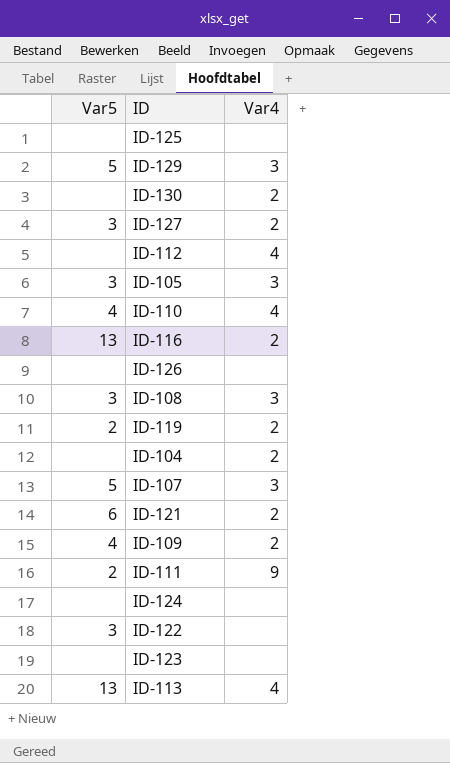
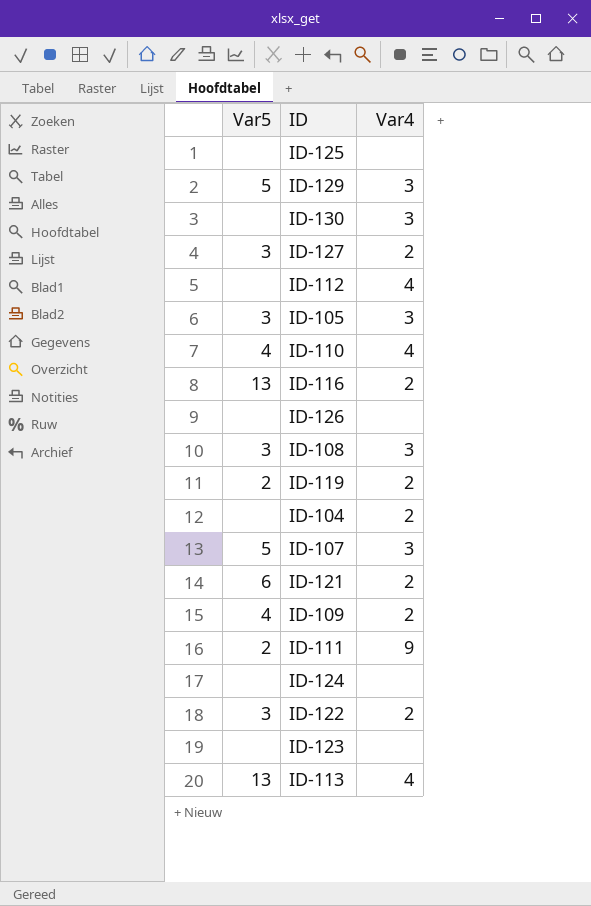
ID-130 | Var4: 2 -> 3
ID-122 | Var4: none -> 2

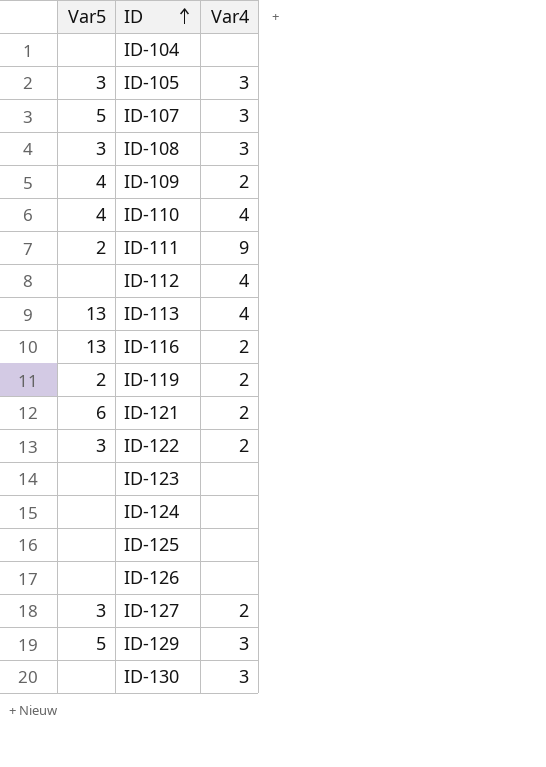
row order: none -> ID ascending
ID-104 | Var4: 2 -> none

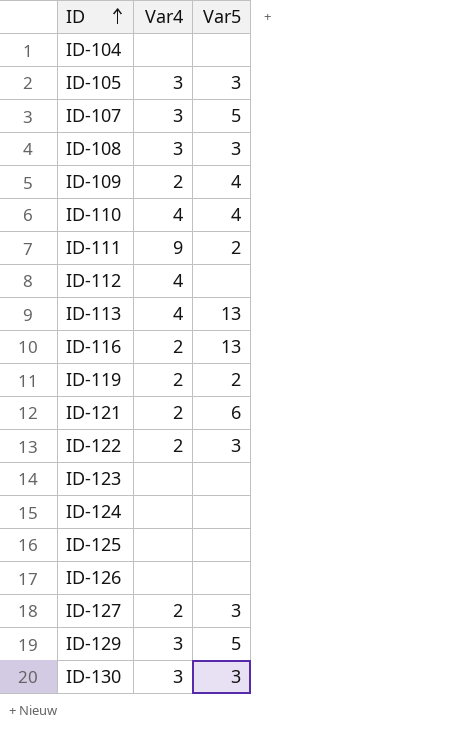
column Var5 | position: 1 -> 3
ID-130 | Var5: none -> 3

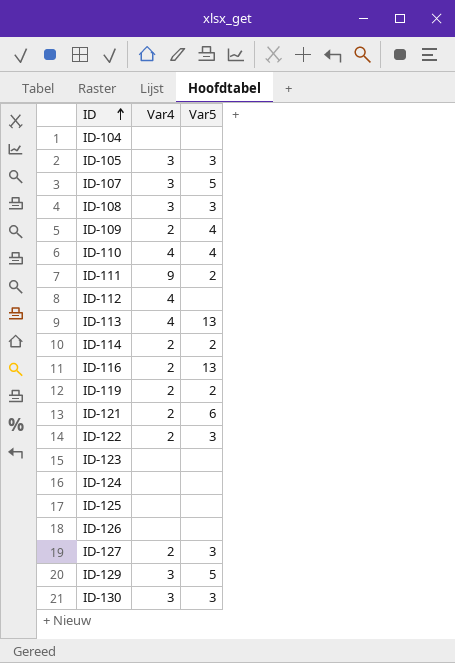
row ID-114: none -> 2 | 2

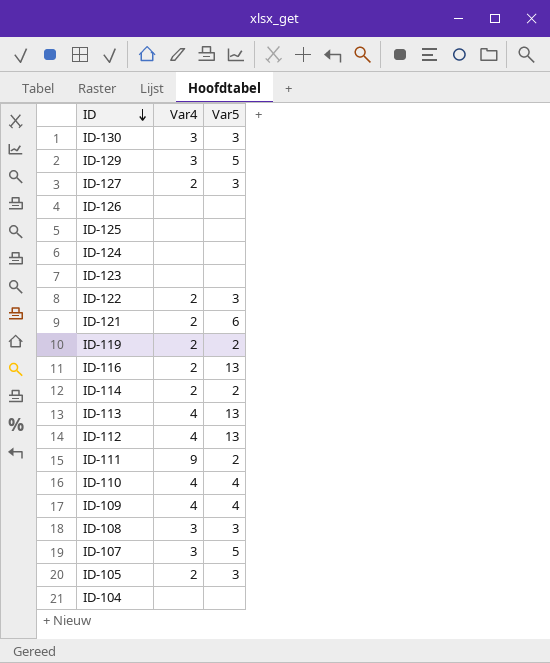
row order: ID ascending -> ID descending
ID-112 | Var5: none -> 13
ID-109 | Var4: 2 -> 4
ID-105 | Var4: 3 -> 2

